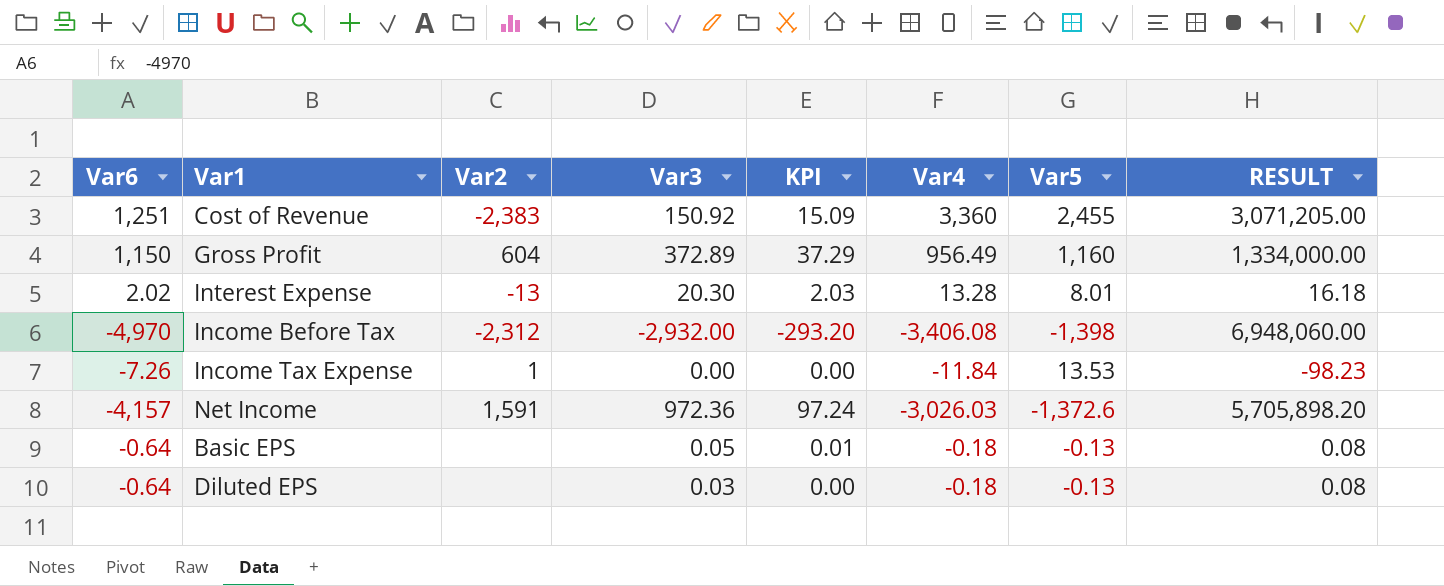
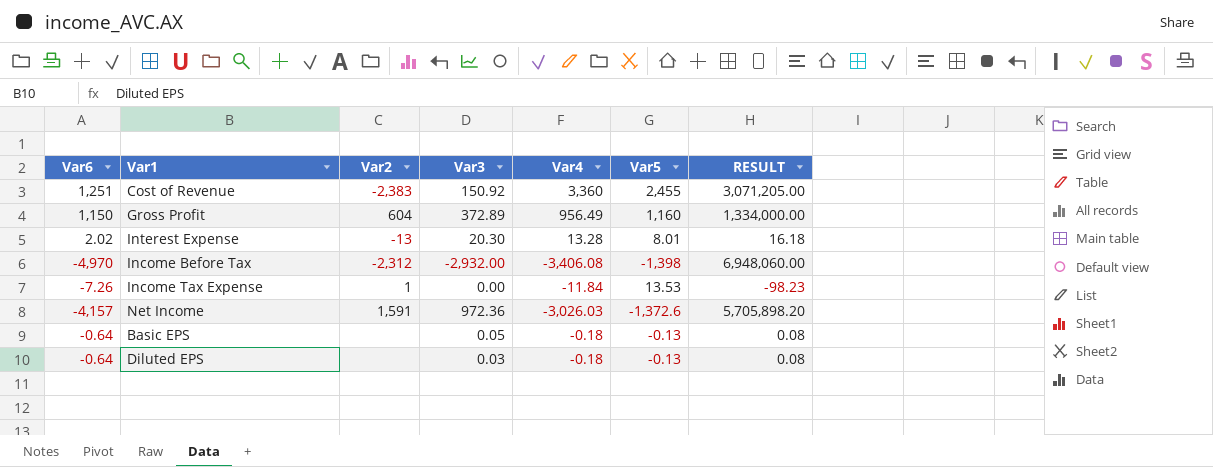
column KPI | formula: [Var3] * 0.1 -> none

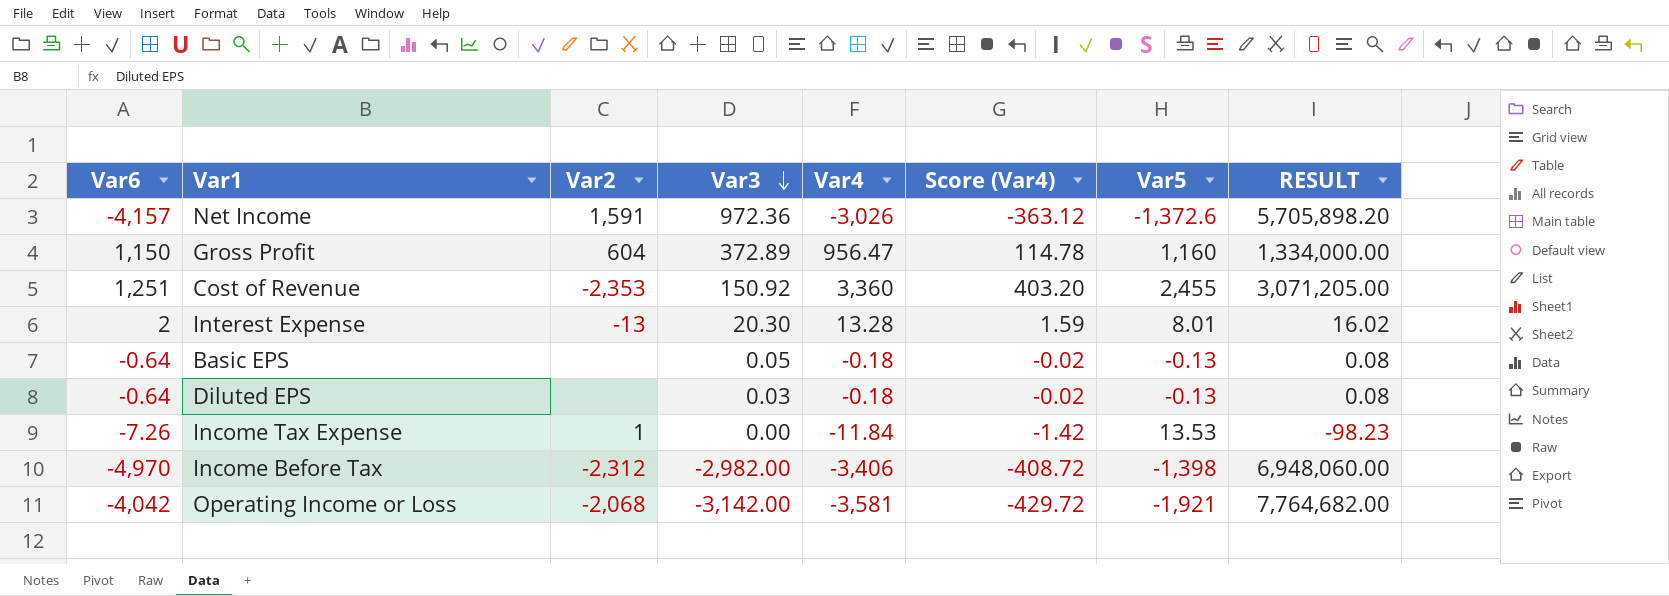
row order: none -> Var3 descending
column Score (Var4) | formula: none -> [Var4] * 0.12
Net Income | Var4: -3,026.03 -> -3,026
Gross Profit | Var4: 956.49 -> 956.47
Cost of Revenue | Var2: -2,383 -> -2,353
Interest Expense | Var6: 2.02 -> 2
Interest Expense | RESULT: 16.18 -> 16.02
Income Before Tax | Var3: -2,932.00 -> -2,982.00
Income Before Tax | Var4: -3,406.08 -> -3,406
row Operating Income or Loss: none -> -4,042 | -2,068 | -3,142.00 | -3,581 | -429.72 | -1,921 | 7,764,682.00

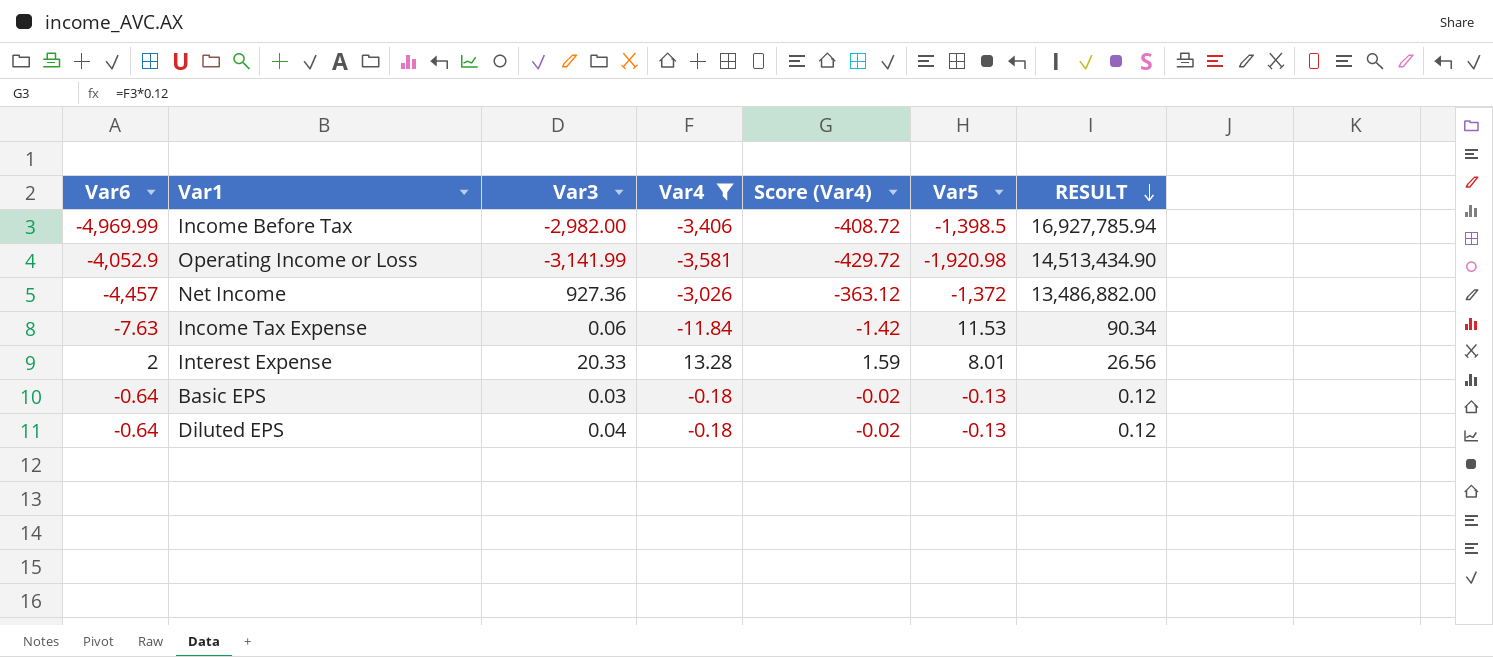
filter: none -> Var4 <= 13.28
row order: Var3 descending -> RESULT descending
column Var2 | position: 3 -> none
column RESULT | formula: [Var6] * [Var5] -> [Var6] * [Var4]
Income Before Tax | Var6: -4,970 -> -4,969.99
Income Before Tax | Var5: -1,398 -> -1,398.5
Operating Income or Loss | Var6: -4,042 -> -4,052.9
Operating Income or Loss | Var3: -3,142.00 -> -3,141.99
Operating Income or Loss | Var5: -1,921 -> -1,920.98
Net Income | Var6: -4,157 -> -4,457
Net Income | Var3: 972.36 -> 927.36
Net Income | Var5: -1,372.6 -> -1,372
Income Tax Expense | Var6: -7.26 -> -7.63
Income Tax Expense | Var3: 0.00 -> 0.06
Income Tax Expense | Var5: 13.53 -> 11.53
Interest Expense | Var3: 20.30 -> 20.33
Basic EPS | Var3: 0.05 -> 0.03
Diluted EPS | Var3: 0.03 -> 0.04

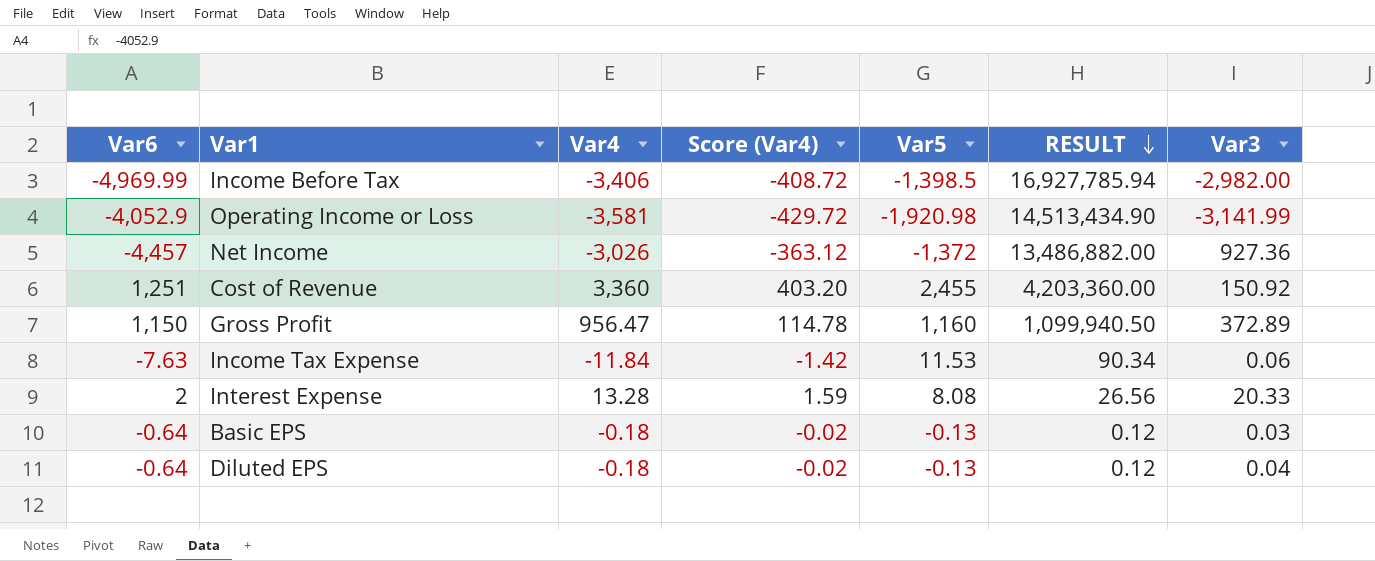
filter: Var4 <= 13.28 -> none
column Var3 | position: 3 -> 7
Interest Expense | Var5: 8.01 -> 8.08

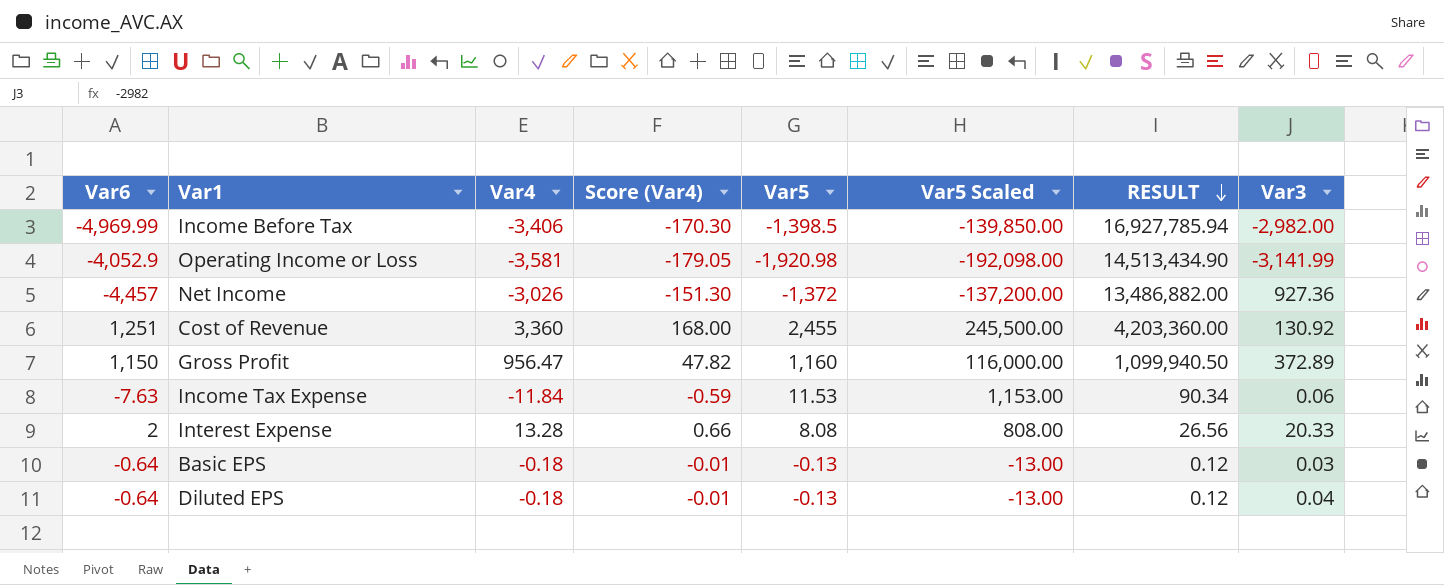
column Score (Var4) | formula: [Var4] * 0.12 -> [Var4] * 0.05
column Var5 Scaled | formula: none -> [Var5] * 100
Cost of Revenue | Var3: 150.92 -> 130.92

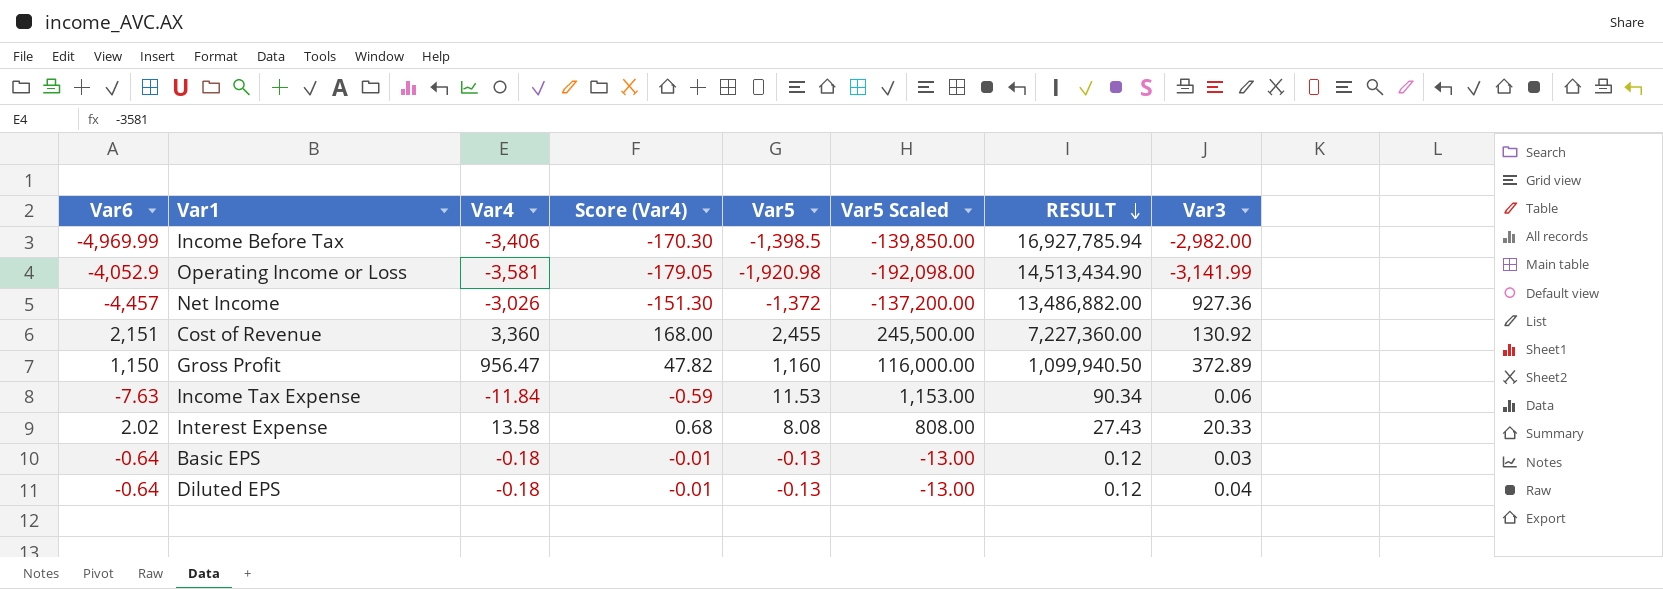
Cost of Revenue | Var6: 1,251 -> 2,151
Cost of Revenue | RESULT: 4,203,360.00 -> 7,227,360.00
Interest Expense | Var6: 2 -> 2.02
Interest Expense | Var4: 13.28 -> 13.58
Interest Expense | Score (Var4): 0.66 -> 0.68
Interest Expense | RESULT: 26.56 -> 27.43

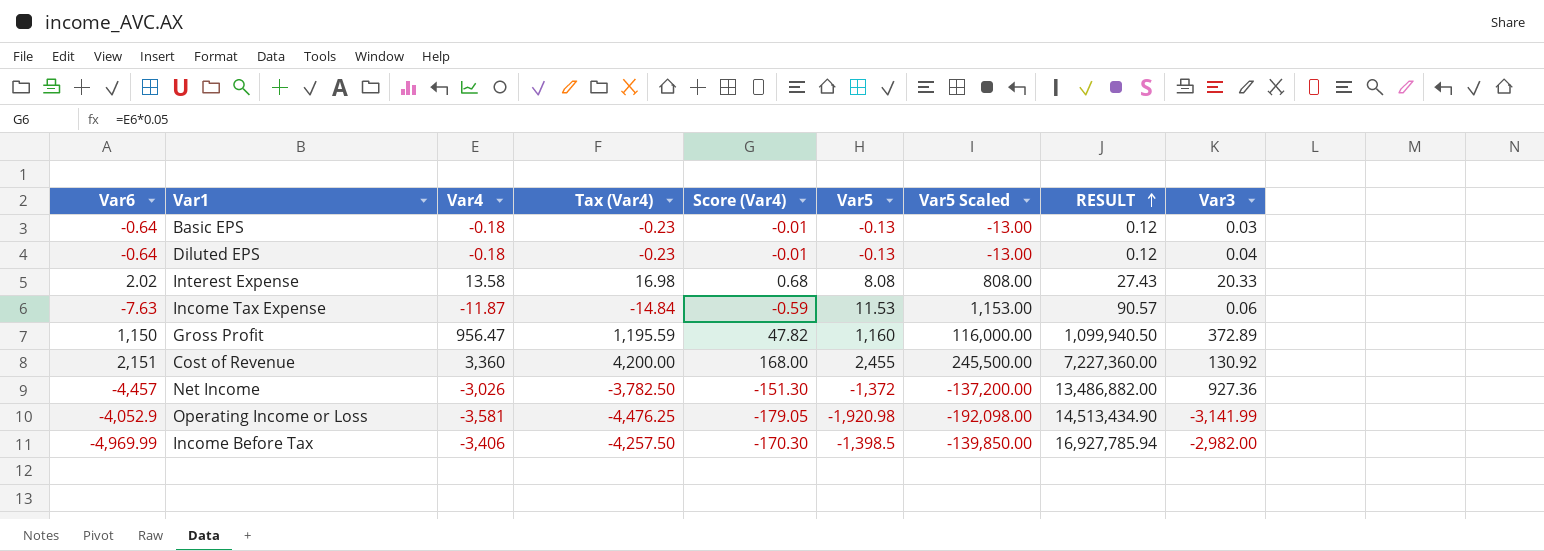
row order: RESULT descending -> RESULT ascending
column Tax (Var4) | formula: none -> [Var4] * 1.25
Income Tax Expense | Var4: -11.84 -> -11.87
Income Tax Expense | RESULT: 90.34 -> 90.57

